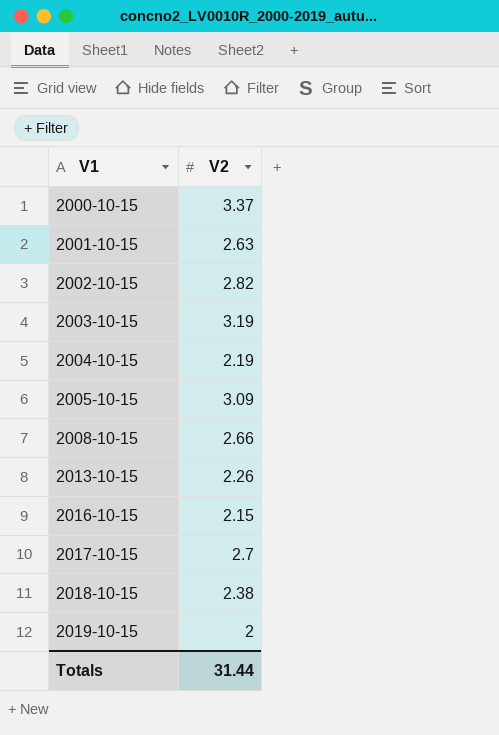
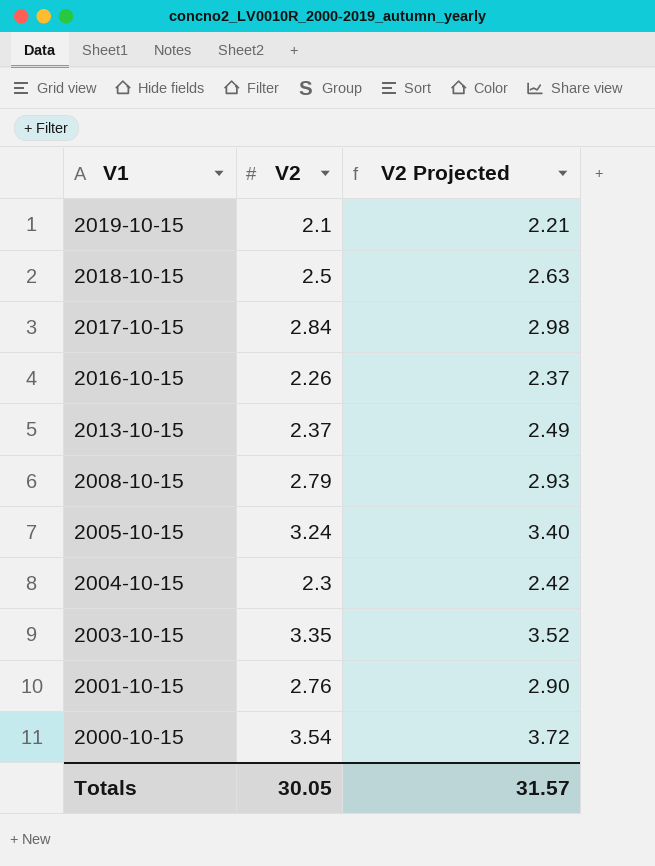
row order: V1 ascending -> V1 descending
column V2 Projected | formula: none -> [V2] * 1.05
row 2002-10-15: 2.82 -> none
2019-10-15 | V2: 2 -> 2.1
2018-10-15 | V2: 2.38 -> 2.5
2017-10-15 | V2: 2.7 -> 2.84
2016-10-15 | V2: 2.15 -> 2.26
2013-10-15 | V2: 2.26 -> 2.37
2008-10-15 | V2: 2.66 -> 2.79
2005-10-15 | V2: 3.09 -> 3.24
2004-10-15 | V2: 2.19 -> 2.3
2003-10-15 | V2: 3.19 -> 3.35
2001-10-15 | V2: 2.63 -> 2.76
2000-10-15 | V2: 3.37 -> 3.54
Totals | V2: 31.44 -> 30.05

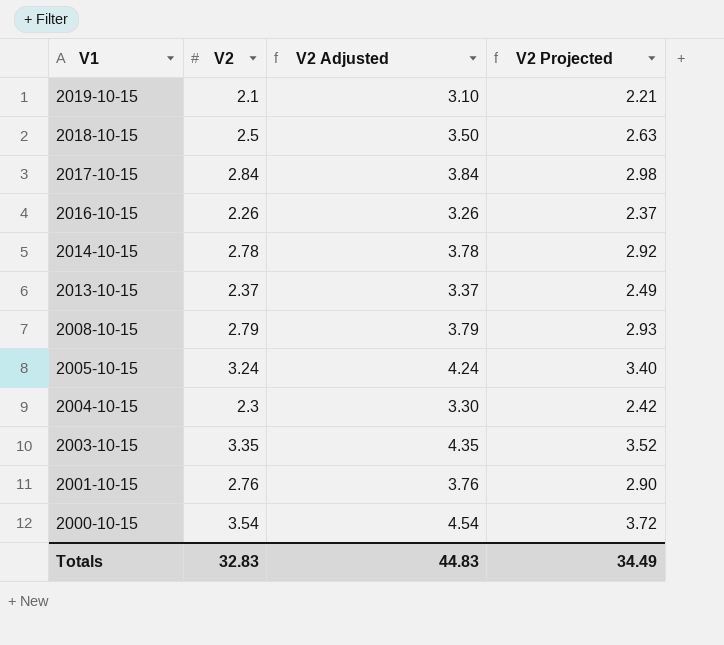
column V2 Adjusted | formula: none -> [V2] + 1
row 2014-10-15: none -> 2.78 | 3.78 | 2.92
Totals | V2: 30.05 -> 32.83
Totals | V2 Projected: 31.57 -> 34.49

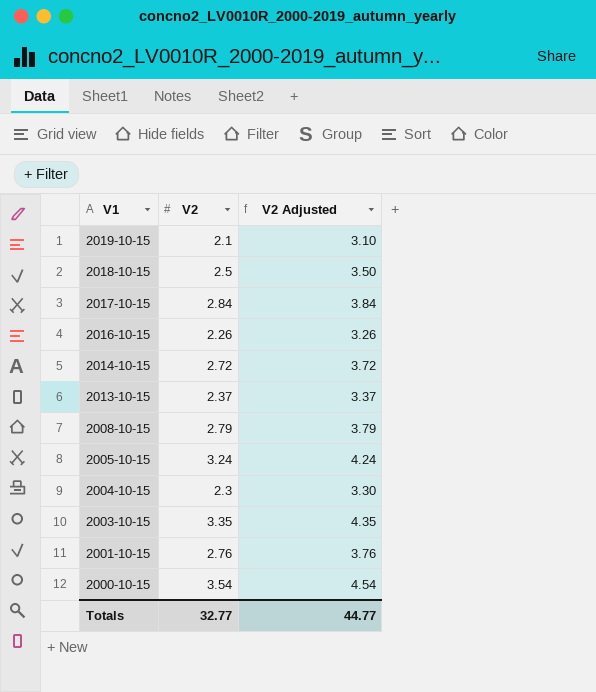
column V2 Projected | formula: [V2] * 1.05 -> none
2014-10-15 | V2: 2.78 -> 2.72
2014-10-15 | V2 Adjusted: 3.78 -> 3.72
Totals | V2: 32.83 -> 32.77
Totals | V2 Adjusted: 44.83 -> 44.77

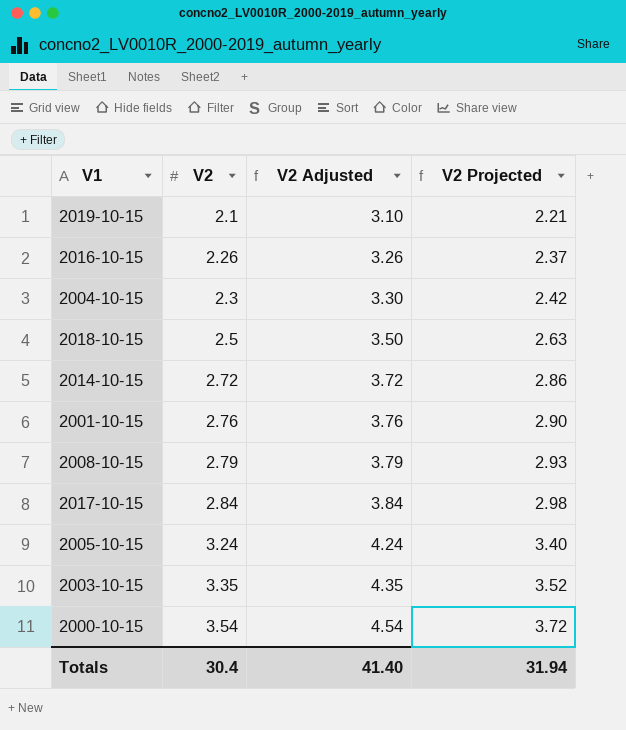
row order: V1 descending -> V2 ascending
column V2 Projected | formula: none -> [V2] * 1.05
row 2013-10-15: 2.37 | 3.37 -> none
Totals | V2: 32.77 -> 30.4
Totals | V2 Adjusted: 44.77 -> 41.40

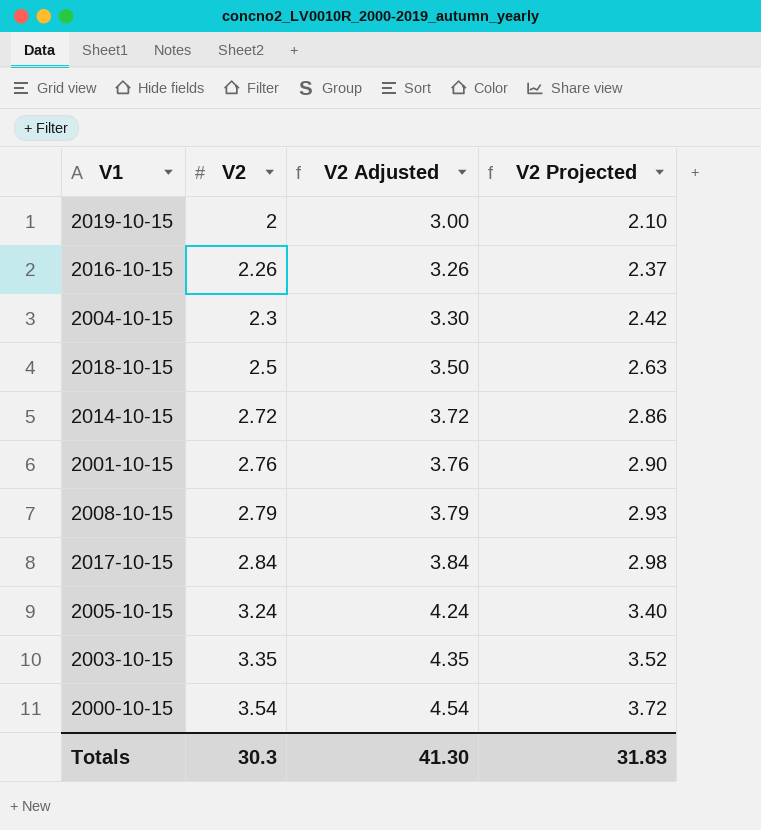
2019-10-15 | V2: 2.1 -> 2
2019-10-15 | V2 Adjusted: 3.10 -> 3.00
2019-10-15 | V2 Projected: 2.21 -> 2.10
Totals | V2: 30.4 -> 30.3
Totals | V2 Adjusted: 41.40 -> 41.30
Totals | V2 Projected: 31.94 -> 31.83

